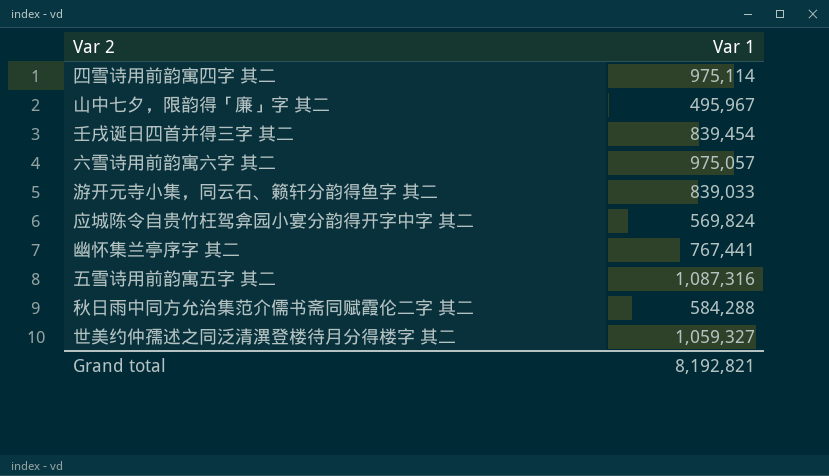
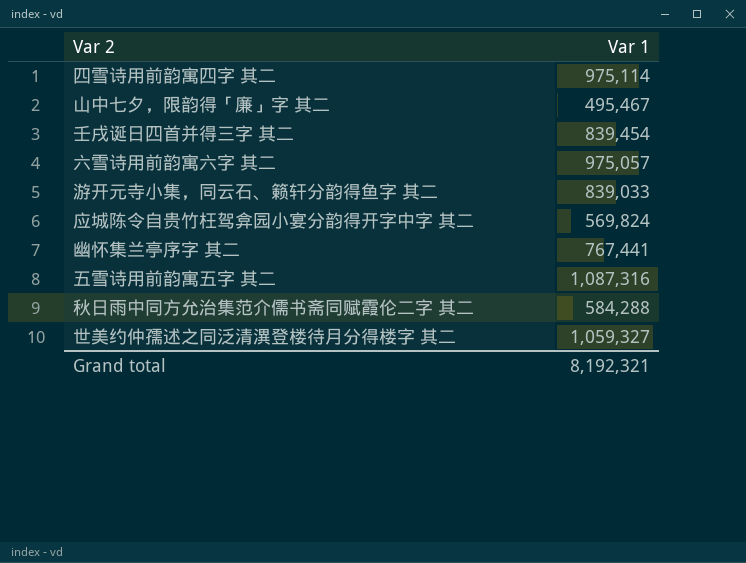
山中七夕，限韵得「廉」字 其二 | Var 1: 495,967 -> 495,467
Grand total | Var 1: 8,192,821 -> 8,192,321

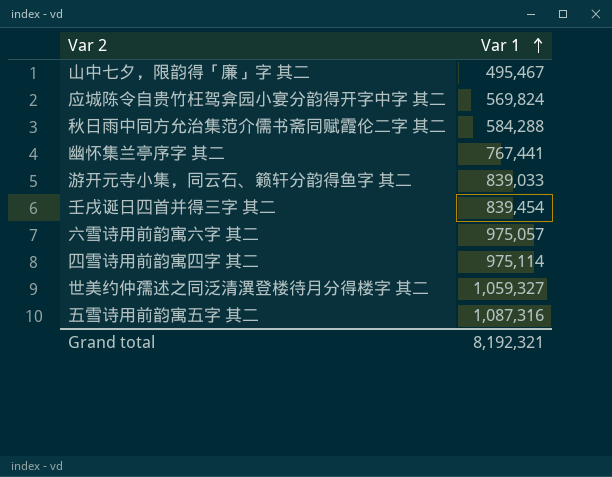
row order: none -> Var 1 ascending

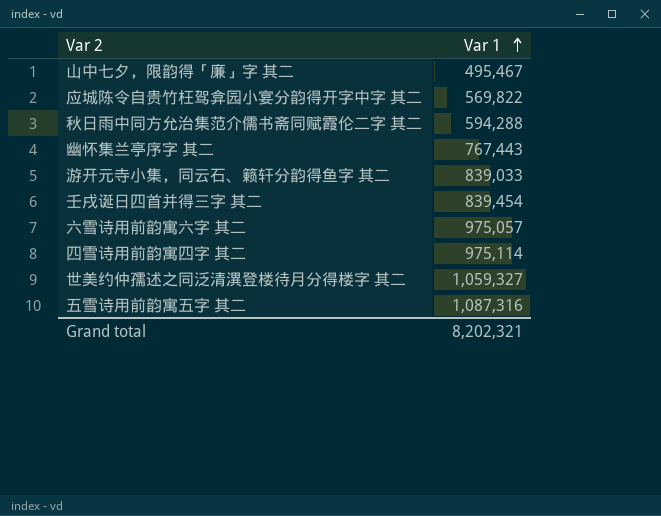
应城陈令自贵竹枉驾弇园小宴分韵得开字中字 其二 | Var 1: 569,824 -> 569,822
秋日雨中同方允治集范介儒书斋同赋霞伦二字 其二 | Var 1: 584,288 -> 594,288
幽怀集兰亭序字 其二 | Var 1: 767,441 -> 767,443
Grand total | Var 1: 8,192,321 -> 8,202,321

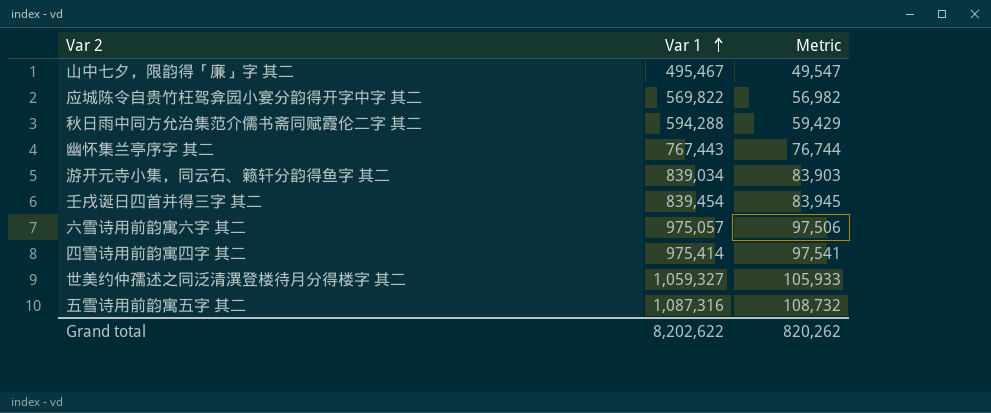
column Metric | formula: none -> [Var 1] * 0.1
游开元寺小集，同云石、籁轩分韵得鱼字 其二 | Var 1: 839,033 -> 839,034
四雪诗用前韵寓四字 其二 | Var 1: 975,114 -> 975,414
Grand total | Var 1: 8,202,321 -> 8,202,622

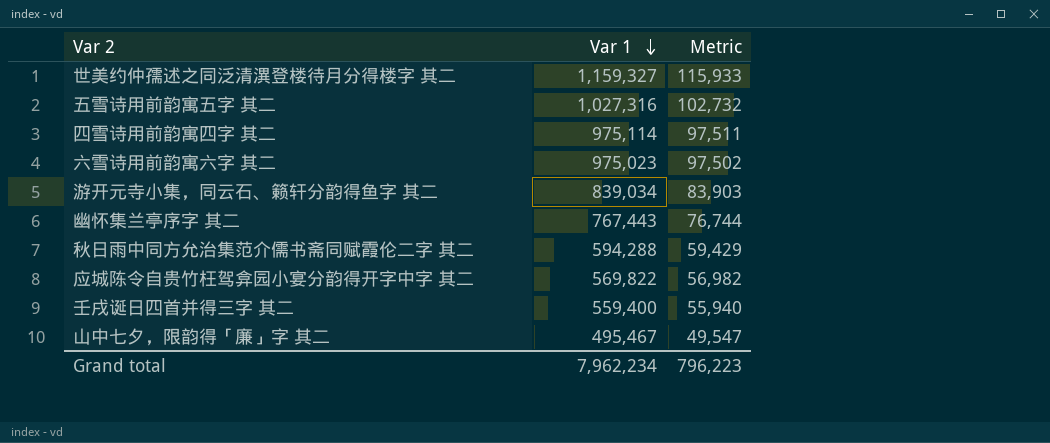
row order: Var 1 ascending -> Var 1 descending
世美约仲孺述之同泛清潩登楼待月分得楼字 其二 | Var 1: 1,059,327 -> 1,159,327
世美约仲孺述之同泛清潩登楼待月分得楼字 其二 | Metric: 105,933 -> 115,933
五雪诗用前韵寓五字 其二 | Var 1: 1,087,316 -> 1,027,316
五雪诗用前韵寓五字 其二 | Metric: 108,732 -> 102,732
四雪诗用前韵寓四字 其二 | Var 1: 975,414 -> 975,114
四雪诗用前韵寓四字 其二 | Metric: 97,541 -> 97,511
六雪诗用前韵寓六字 其二 | Var 1: 975,057 -> 975,023
六雪诗用前韵寓六字 其二 | Metric: 97,506 -> 97,502
壬戌诞日四首并得三字 其二 | Var 1: 839,454 -> 559,400
壬戌诞日四首并得三字 其二 | Metric: 83,945 -> 55,940
Grand total | Var 1: 8,202,622 -> 7,962,234
Grand total | Metric: 820,262 -> 796,223

